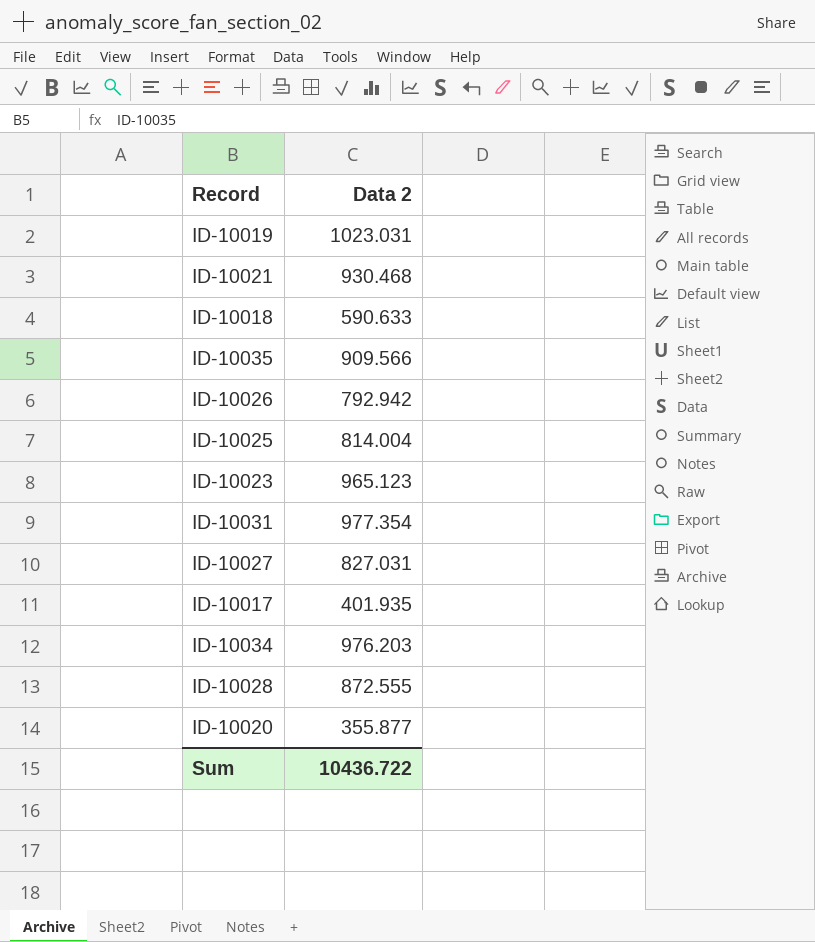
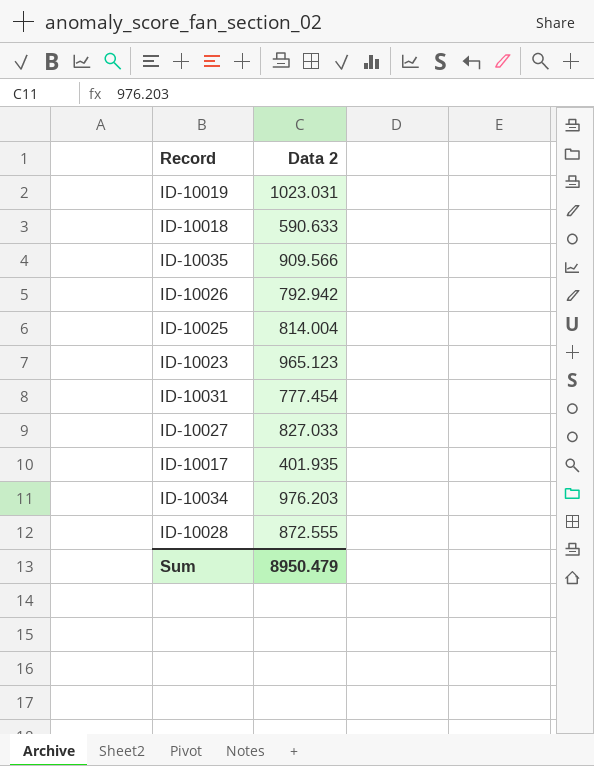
row ID-10021: 930.468 -> none
row ID-10020: 355.877 -> none
ID-10031 | Data 2: 977.354 -> 777.454
ID-10027 | Data 2: 827.031 -> 827.033
Sum | Data 2: 10436.722 -> 8950.479

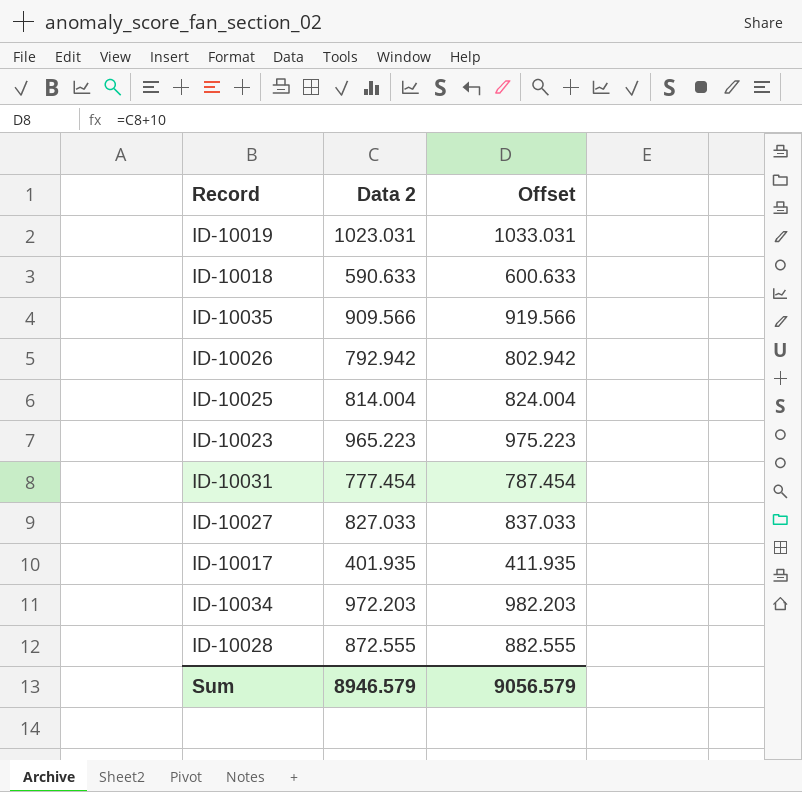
column Offset | formula: none -> [Data 2] + 10
ID-10023 | Data 2: 965.123 -> 965.223
ID-10034 | Data 2: 976.203 -> 972.203
Sum | Data 2: 8950.479 -> 8946.579

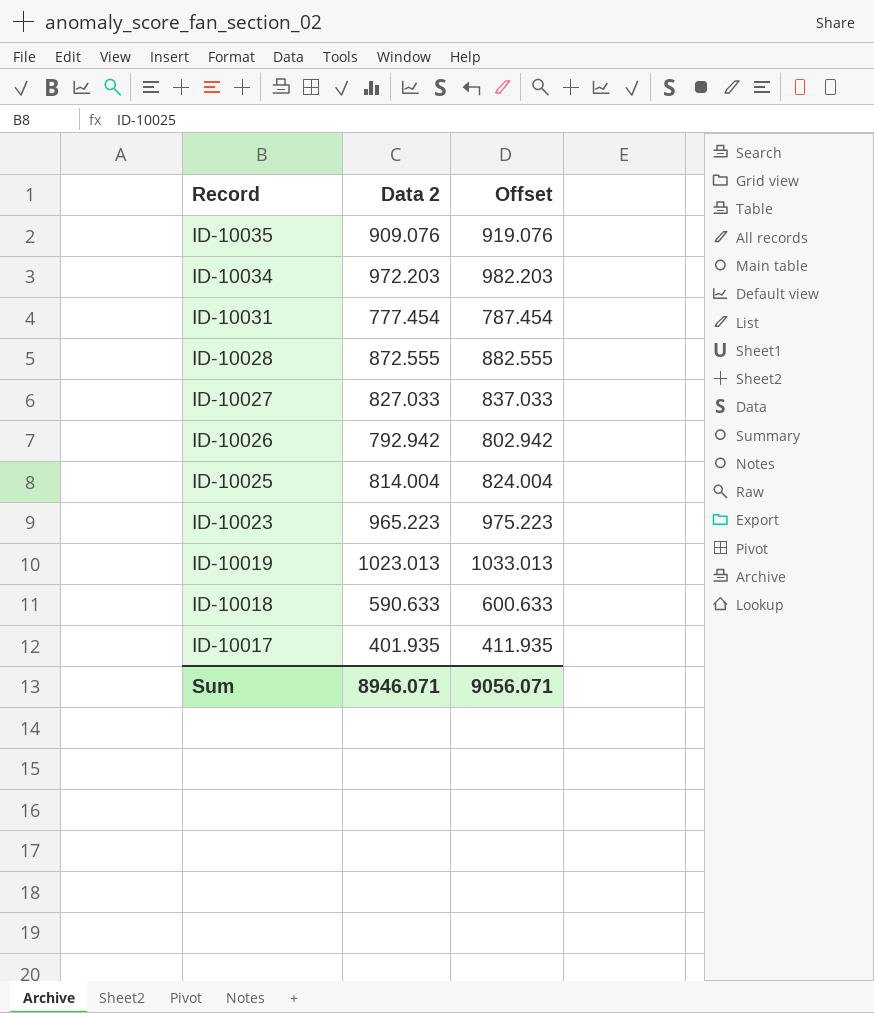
row order: none -> Record descending
ID-10035 | Data 2: 909.566 -> 909.076
ID-10035 | Offset: 919.566 -> 919.076
ID-10019 | Data 2: 1023.031 -> 1023.013
ID-10019 | Offset: 1033.031 -> 1033.013
Sum | Data 2: 8946.579 -> 8946.071
Sum | Offset: 9056.579 -> 9056.071

